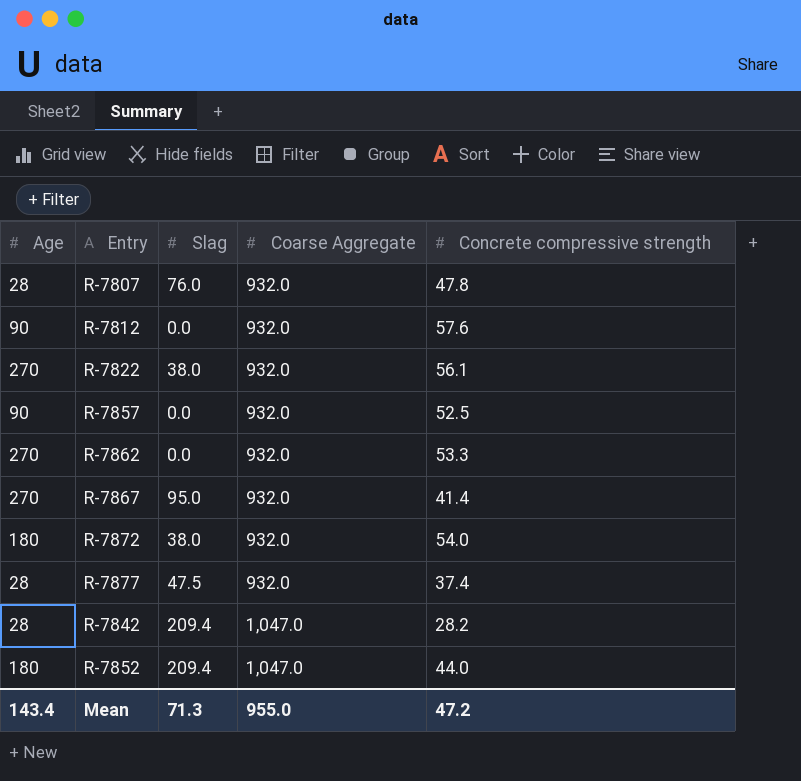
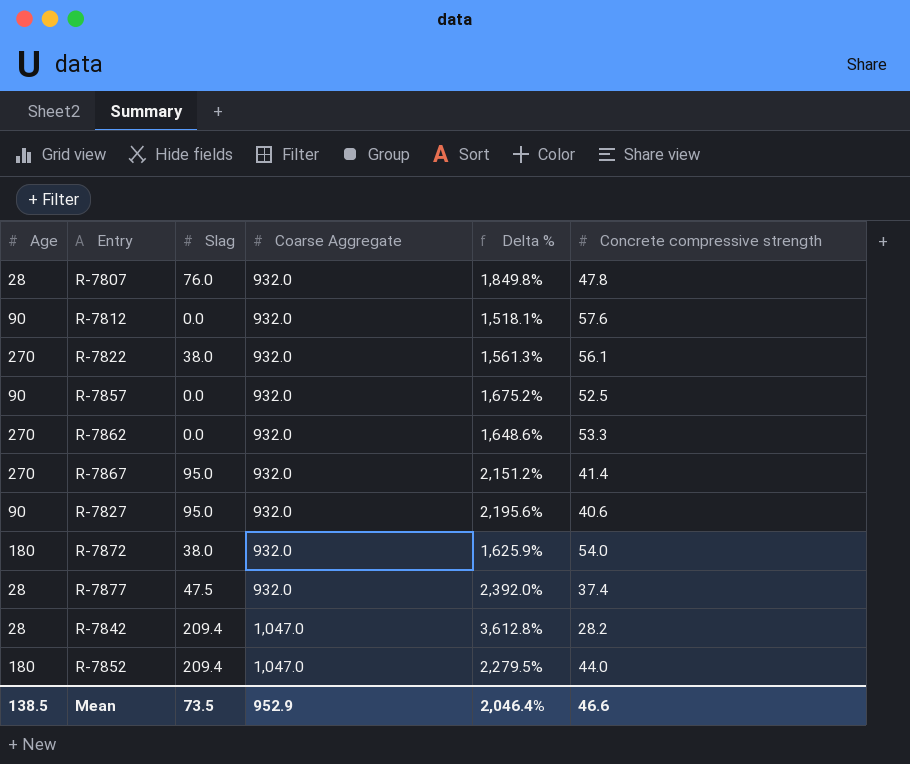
column Delta % | formula: none -> ([Coarse Aggregate] - [Concrete compressive strength]) / [Concrete compressive strength]
row R-7827: none -> 90 | 95.0 | 932.0 | 2,195.6% | 40.6
Mean | Age: 143.4 -> 138.5
Mean | Slag: 71.3 -> 73.5
Mean | Coarse Aggregate: 955.0 -> 952.9
Mean | Concrete compressive strength: 47.2 -> 46.6

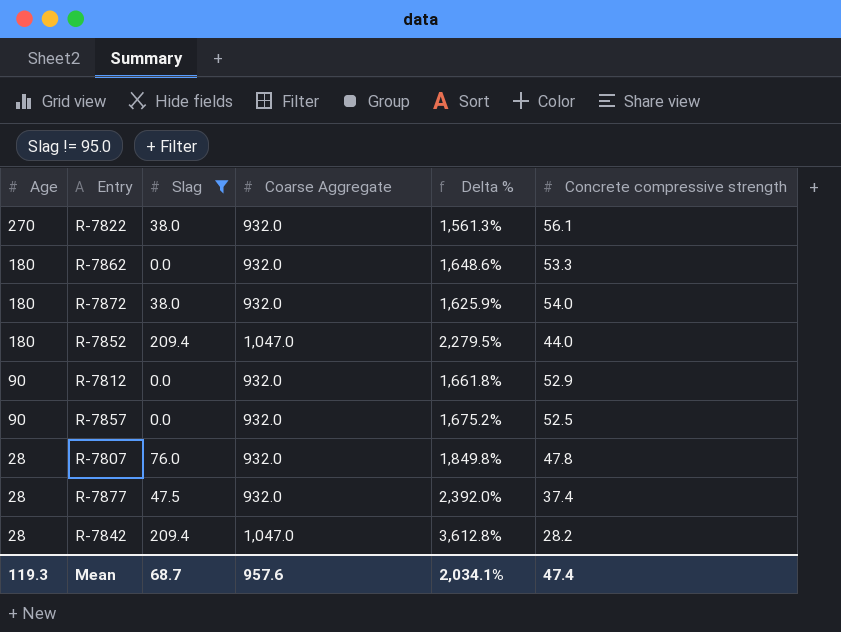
filter: none -> Slag != 95.0
row order: Coarse Aggregate ascending -> Age descending
R-7862 | Age: 270 -> 180
R-7812 | Delta %: 1,518.1% -> 1,661.8%
R-7812 | Concrete compressive strength: 57.6 -> 52.9
Mean | Age: 138.5 -> 119.3
Mean | Slag: 73.5 -> 68.7
Mean | Coarse Aggregate: 952.9 -> 957.6
Mean | Delta %: 2,046.4% -> 2,034.1%
Mean | Concrete compressive strength: 46.6 -> 47.4

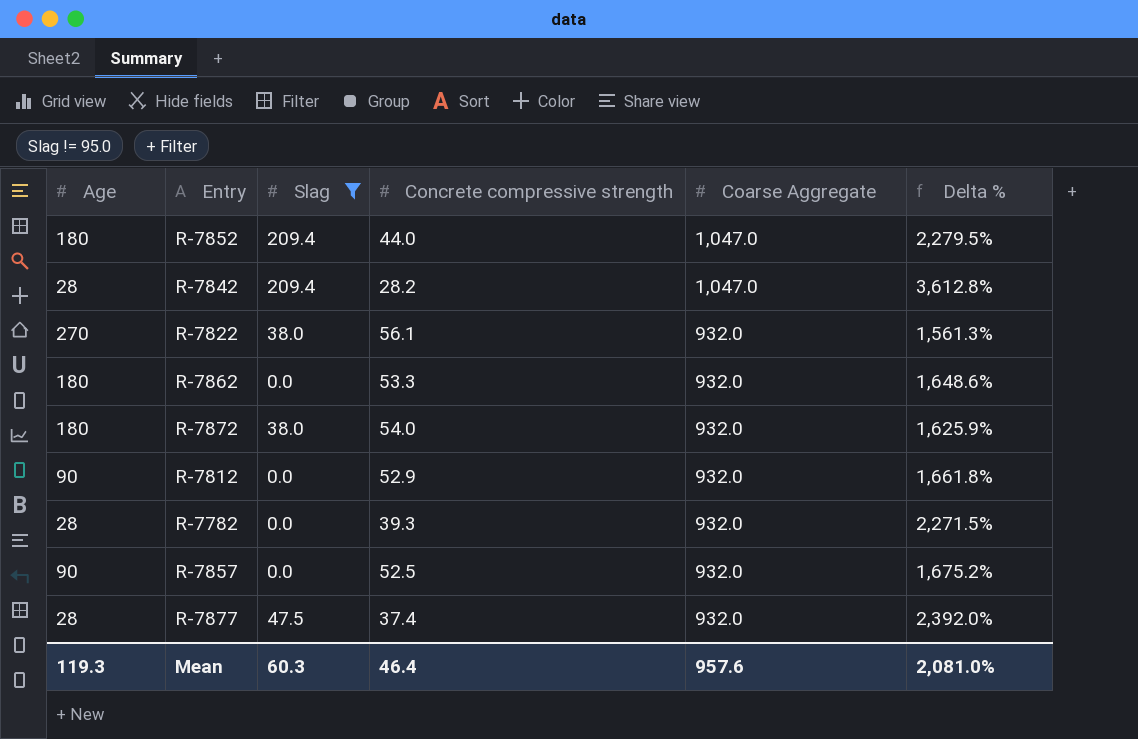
row order: Age descending -> Coarse Aggregate descending
column Concrete compressive strength | position: 6 -> 4
row R-7807: 28 | 76.0 | 932.0 | 1,849.8% | 47.8 -> none
row R-7782: none -> 28 | 0.0 | 39.3 | 932.0 | 2,271.5%
Mean | Slag: 68.7 -> 60.3
Mean | Concrete compressive strength: 47.4 -> 46.4
Mean | Delta %: 2,034.1% -> 2,081.0%

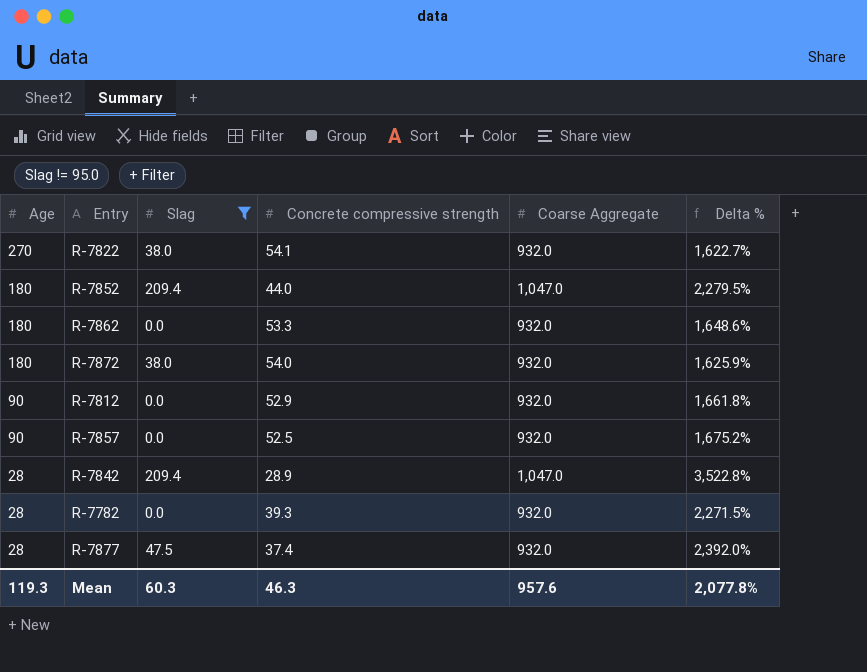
row order: Coarse Aggregate descending -> Age descending
R-7822 | Concrete compressive strength: 56.1 -> 54.1
R-7822 | Delta %: 1,561.3% -> 1,622.7%
R-7842 | Concrete compressive strength: 28.2 -> 28.9
R-7842 | Delta %: 3,612.8% -> 3,522.8%
Mean | Concrete compressive strength: 46.4 -> 46.3
Mean | Delta %: 2,081.0% -> 2,077.8%

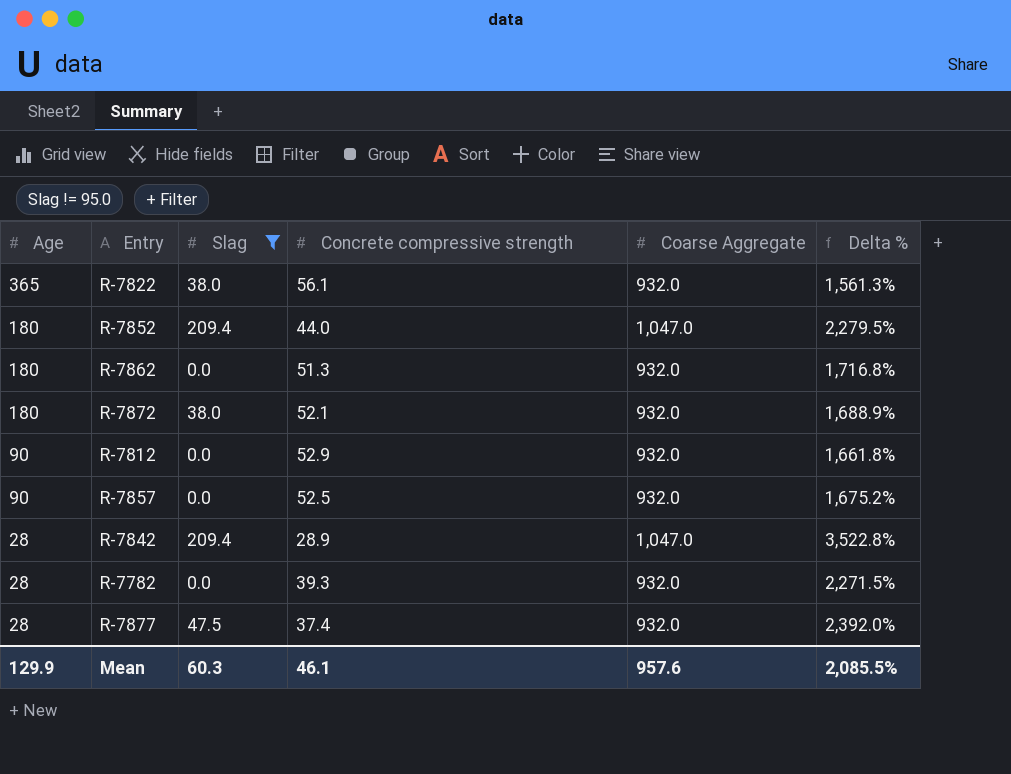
R-7822 | Age: 270 -> 365
R-7822 | Concrete compressive strength: 54.1 -> 56.1
R-7822 | Delta %: 1,622.7% -> 1,561.3%
R-7862 | Concrete compressive strength: 53.3 -> 51.3
R-7862 | Delta %: 1,648.6% -> 1,716.8%
R-7872 | Concrete compressive strength: 54.0 -> 52.1
R-7872 | Delta %: 1,625.9% -> 1,688.9%
Mean | Age: 119.3 -> 129.9
Mean | Concrete compressive strength: 46.3 -> 46.1
Mean | Delta %: 2,077.8% -> 2,085.5%

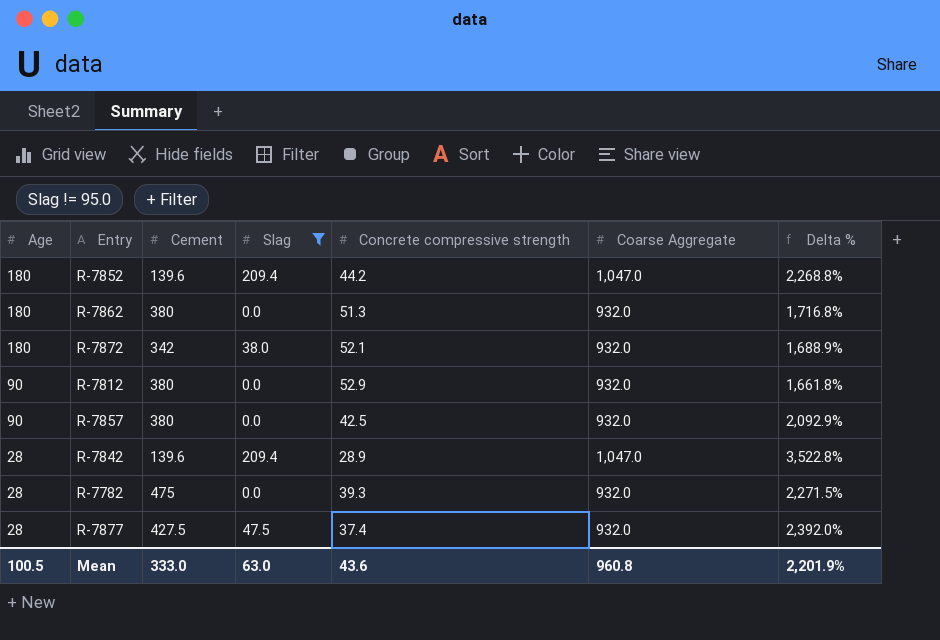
column Cement | position: none -> 3
row R-7822: 365 | 38.0 | 56.1 | 932.0 | 1,561.3% -> none
R-7852 | Concrete compressive strength: 44.0 -> 44.2
R-7852 | Delta %: 2,279.5% -> 2,268.8%
R-7857 | Concrete compressive strength: 52.5 -> 42.5
R-7857 | Delta %: 1,675.2% -> 2,092.9%
Mean | Age: 129.9 -> 100.5
Mean | Slag: 60.3 -> 63.0
Mean | Concrete compressive strength: 46.1 -> 43.6
Mean | Coarse Aggregate: 957.6 -> 960.8
Mean | Delta %: 2,085.5% -> 2,201.9%

